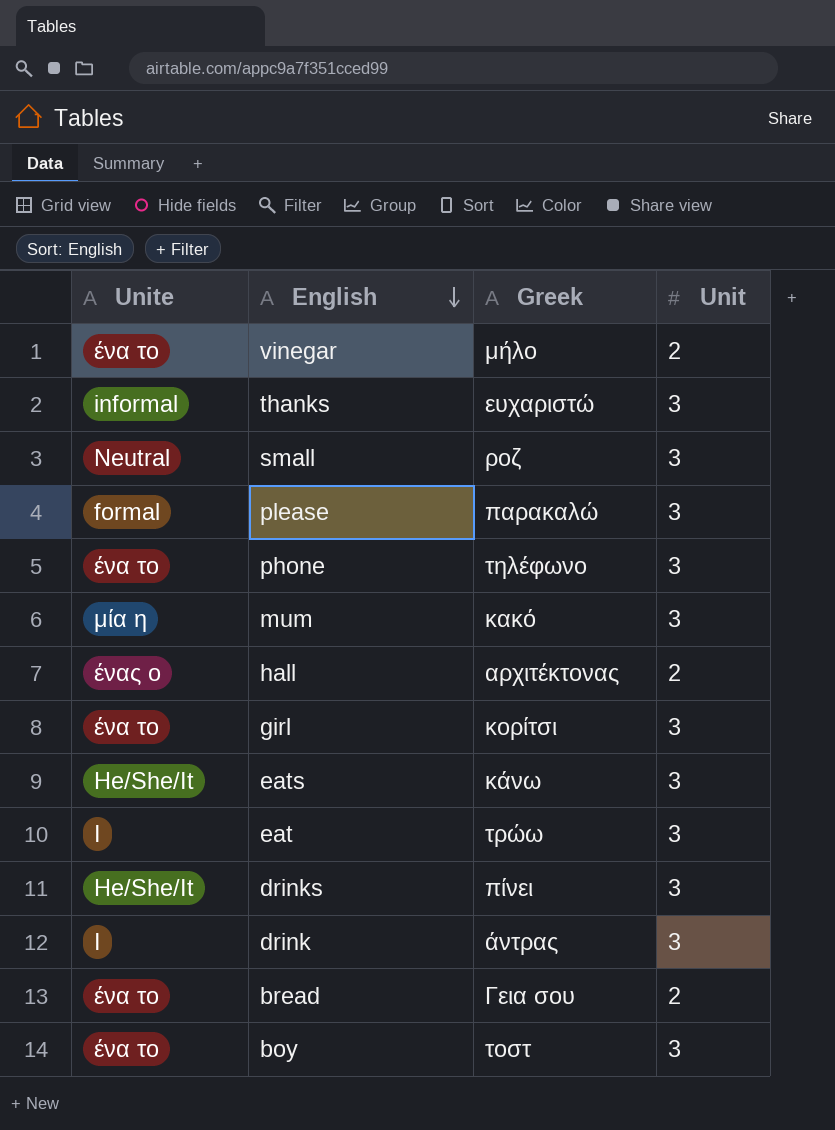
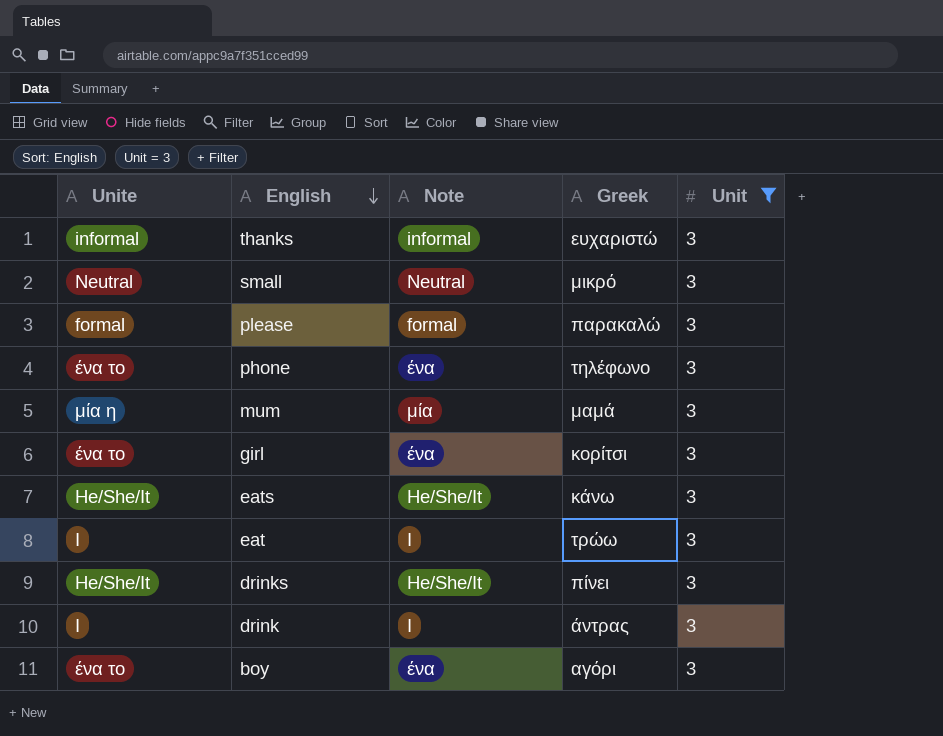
filter: none -> Unit = 3
column Note | position: none -> 3
small | Greek: ροζ -> μικρό
mum | Greek: κακό -> μαμά
boy | Greek: τοστ -> αγόρι

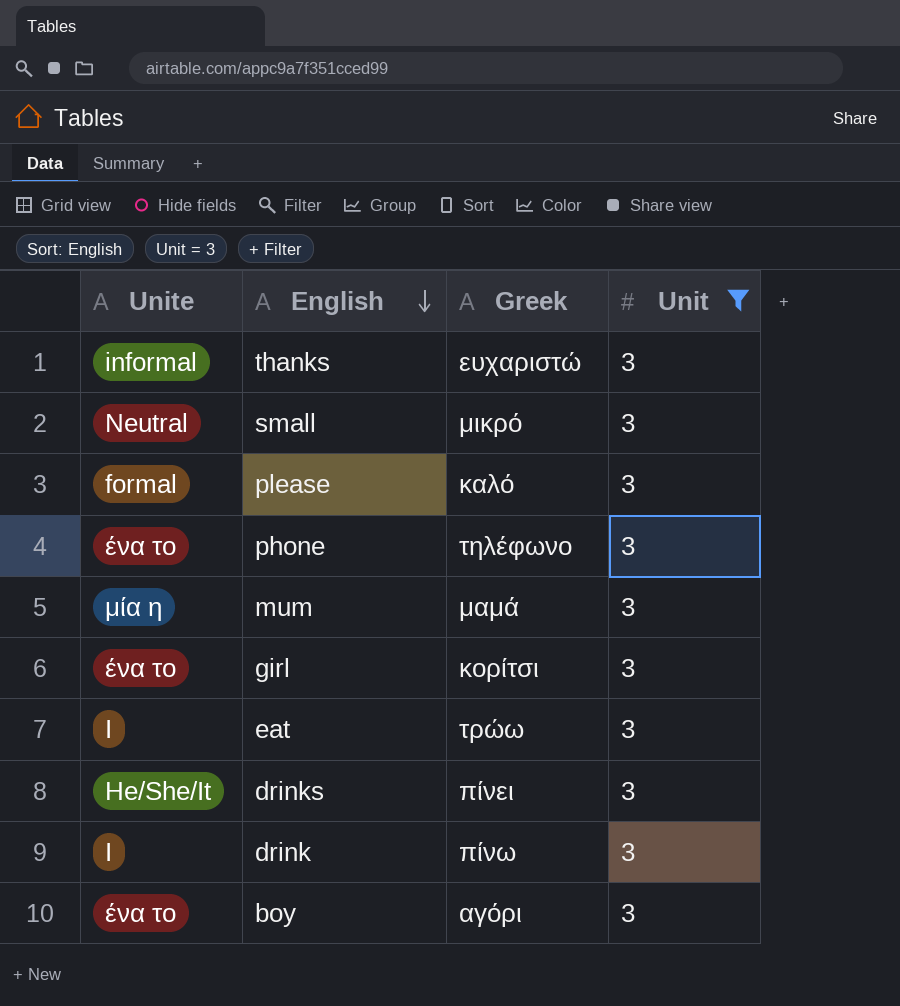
column Note | position: 3 -> none
row eats: He/She/It | He/She/It | κάνω | 3 -> none
please | Greek: παρακαλώ -> καλό
drink | Greek: άντρας -> πίνω

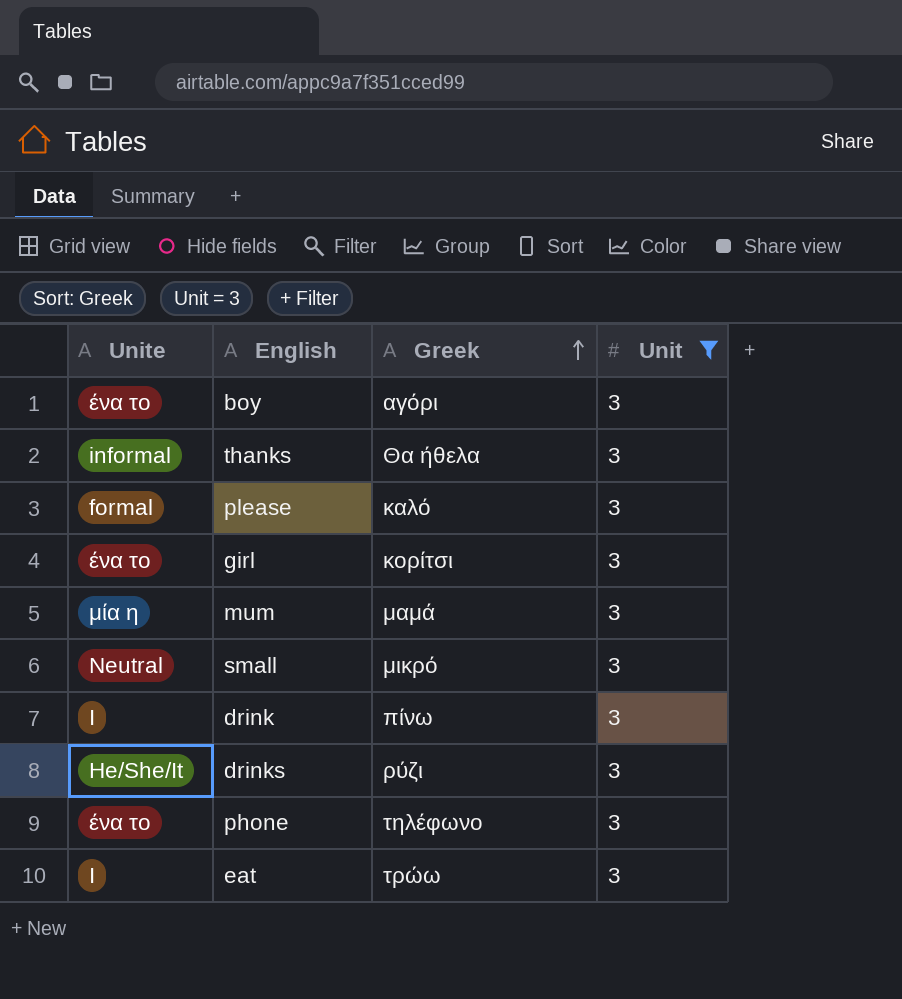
row order: English descending -> Greek ascending
thanks | Greek: ευχαριστώ -> Θα ήθελα
drinks | Greek: πίνει -> ρύζι

